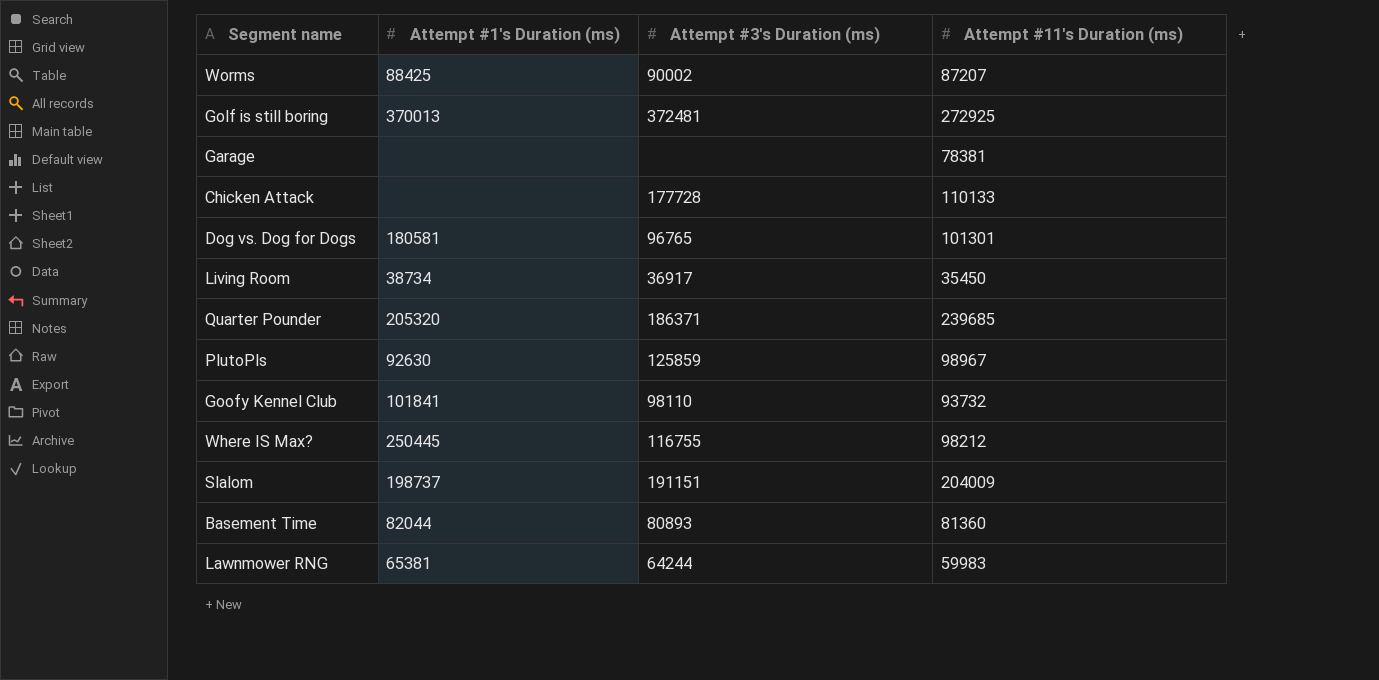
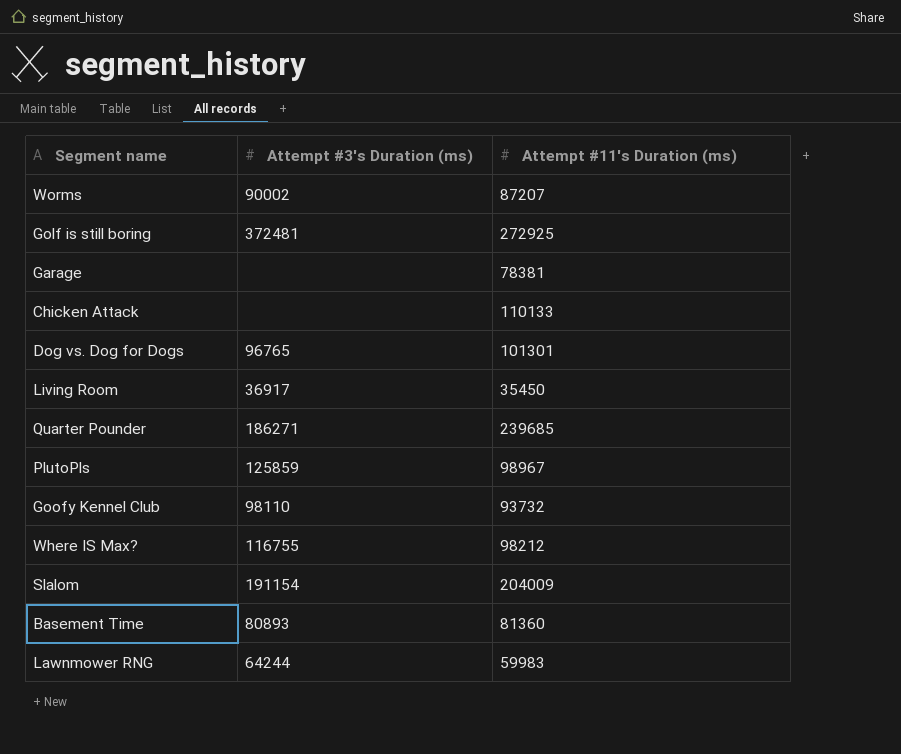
column Attempt #1's Duration (ms) | position: 2 -> none
Chicken Attack | Attempt #3's Duration (ms): 177728 -> none
Quarter Pounder | Attempt #3's Duration (ms): 186371 -> 186271
Slalom | Attempt #3's Duration (ms): 191151 -> 191154

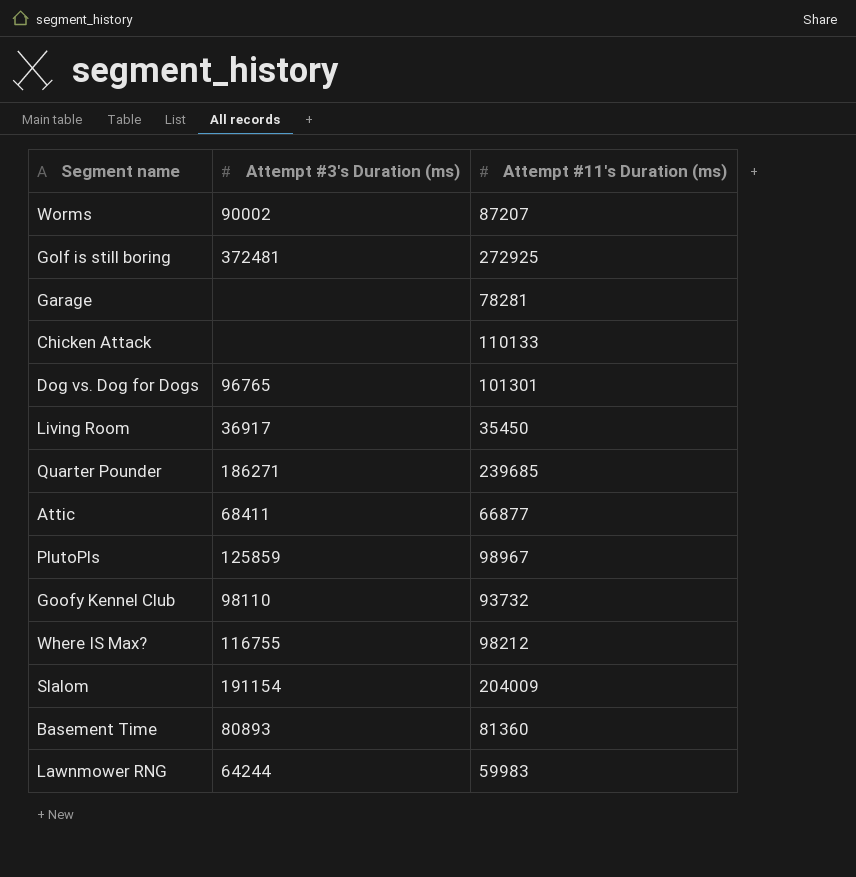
Garage | Attempt #11's Duration (ms): 78381 -> 78281
row Attic: none -> 68411 | 66877

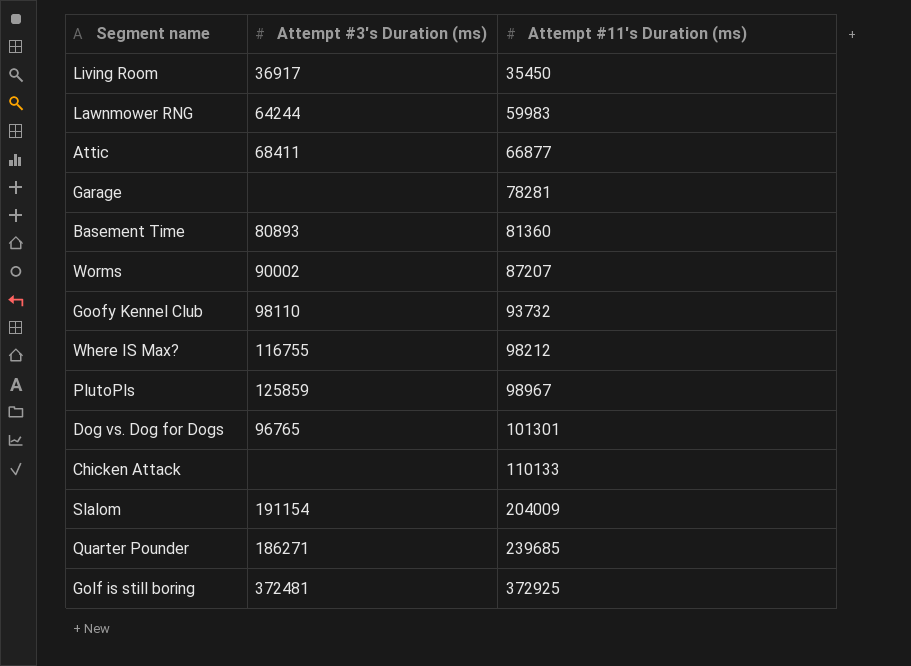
row order: none -> Attempt #11's Duration (ms) ascending
Golf is still boring | Attempt #11's Duration (ms): 272925 -> 372925

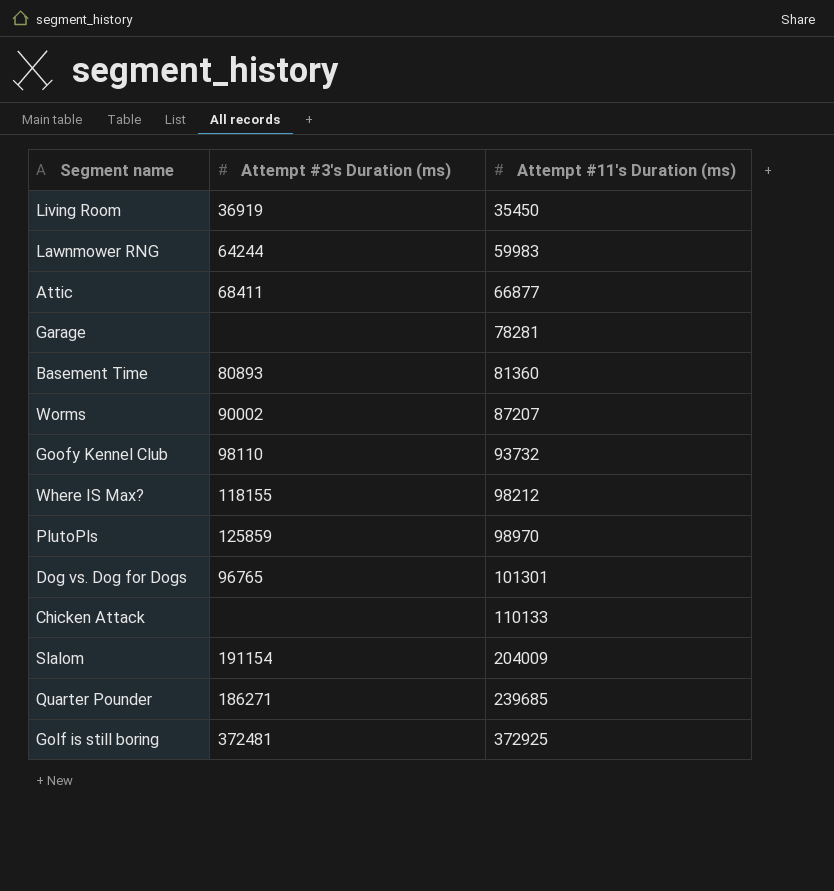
Living Room | Attempt #3's Duration (ms): 36917 -> 36919
Where IS Max? | Attempt #3's Duration (ms): 116755 -> 118155
PlutoPls | Attempt #11's Duration (ms): 98967 -> 98970

